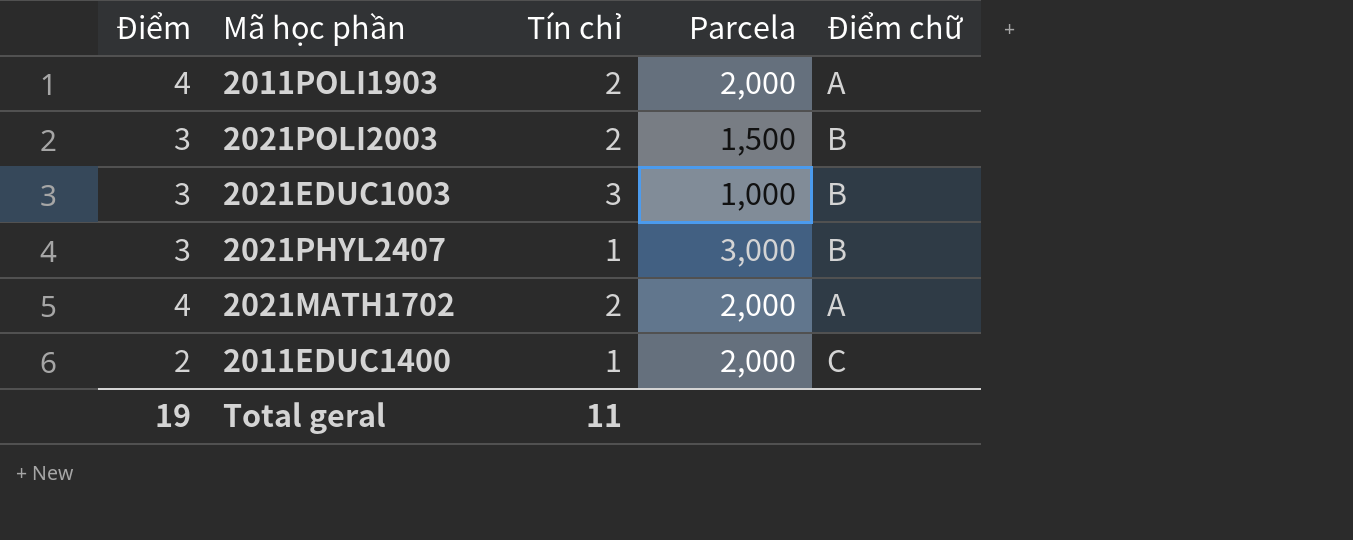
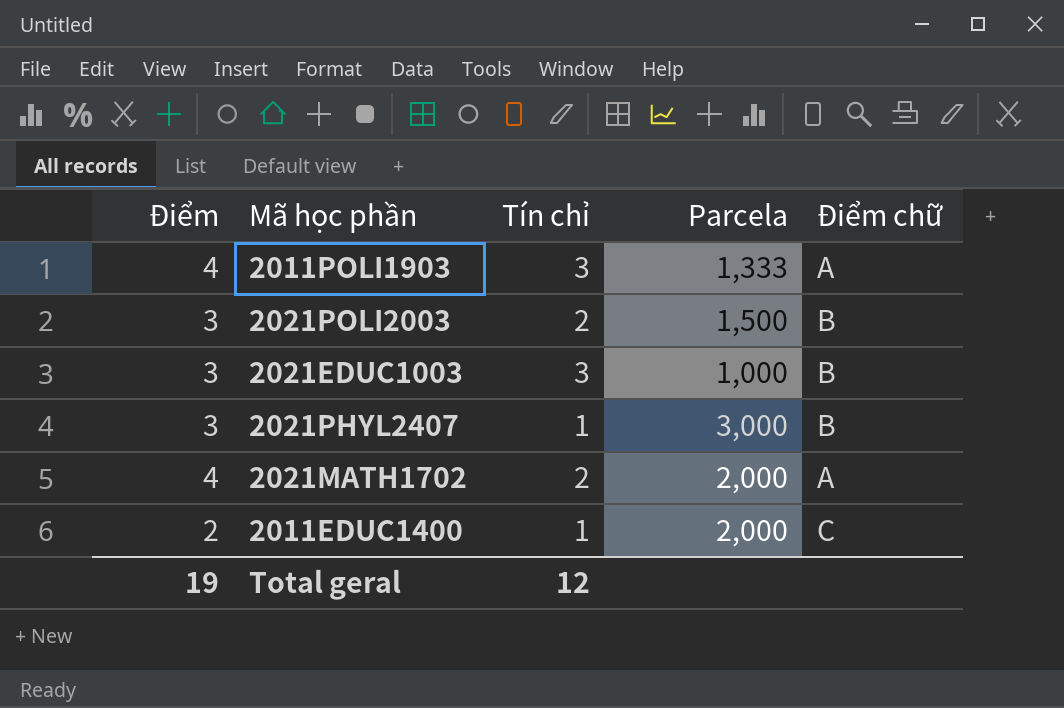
2011POLI1903 | Tín chỉ: 2 -> 3
2011POLI1903 | Parcela: 2,000 -> 1,333
Total geral | Tín chỉ: 11 -> 12

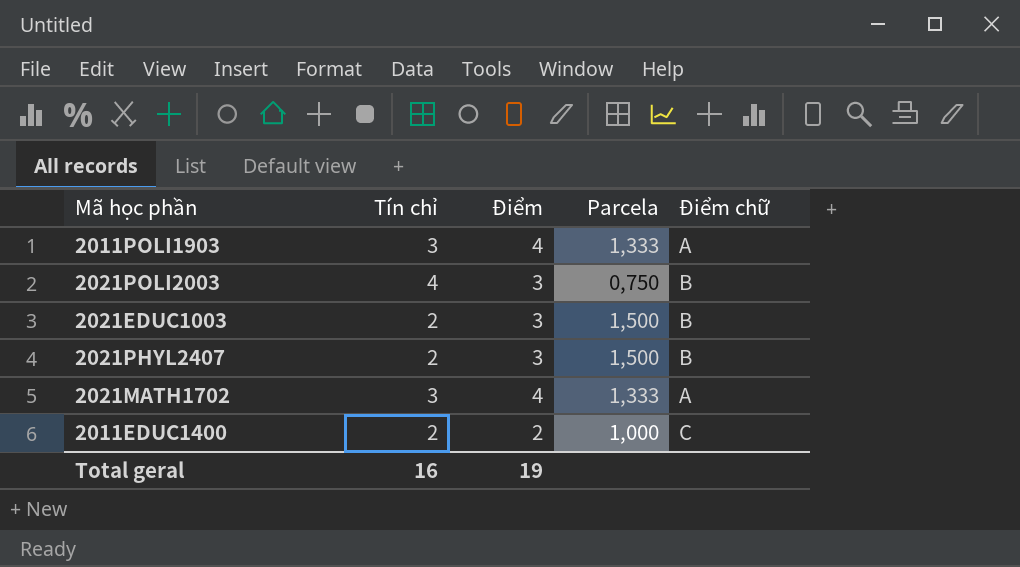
column Điểm | position: 1 -> 3
2021POLI2003 | Tín chỉ: 2 -> 4
2021POLI2003 | Parcela: 1,500 -> 0,750
2021EDUC1003 | Tín chỉ: 3 -> 2
2021EDUC1003 | Parcela: 1,000 -> 1,500
2021PHYL2407 | Tín chỉ: 1 -> 2
2021PHYL2407 | Parcela: 3,000 -> 1,500
2021MATH1702 | Tín chỉ: 2 -> 3
2021MATH1702 | Parcela: 2,000 -> 1,333
2011EDUC1400 | Tín chỉ: 1 -> 2
2011EDUC1400 | Parcela: 2,000 -> 1,000
Total geral | Tín chỉ: 12 -> 16

